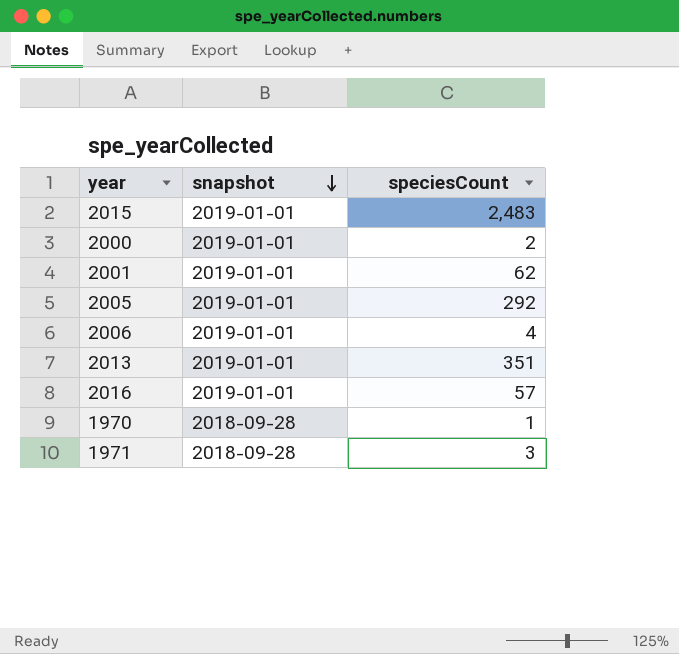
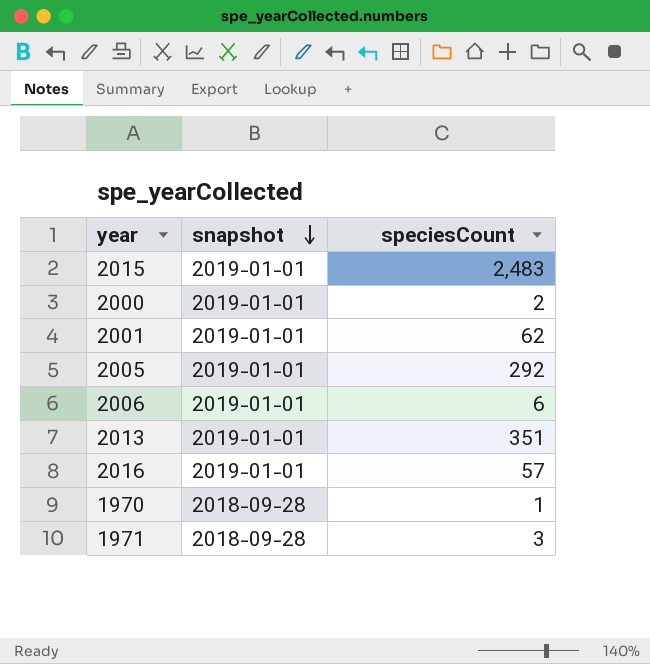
2006 | speciesCount: 4 -> 6

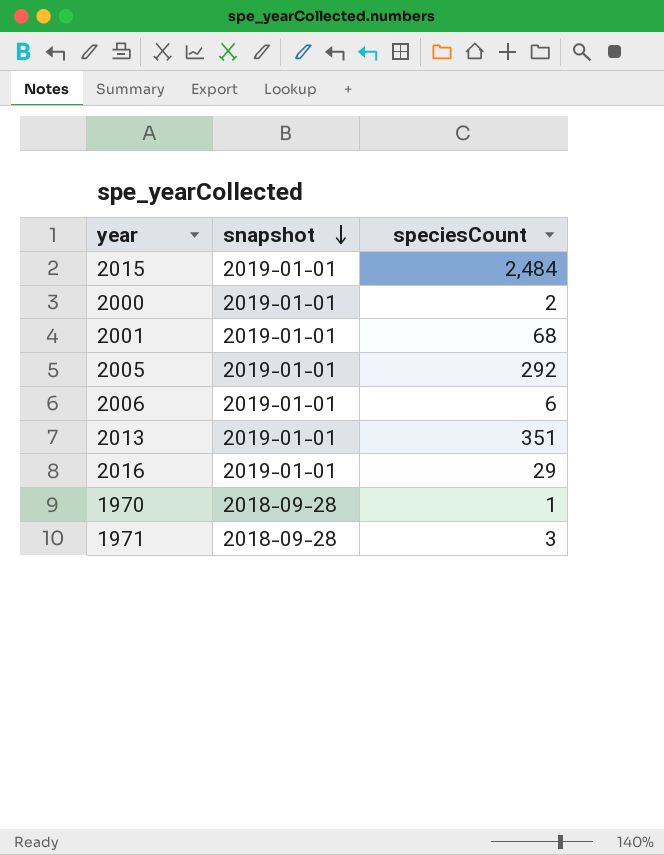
2015 | speciesCount: 2,483 -> 2,484
2001 | speciesCount: 62 -> 68
2016 | speciesCount: 57 -> 29

